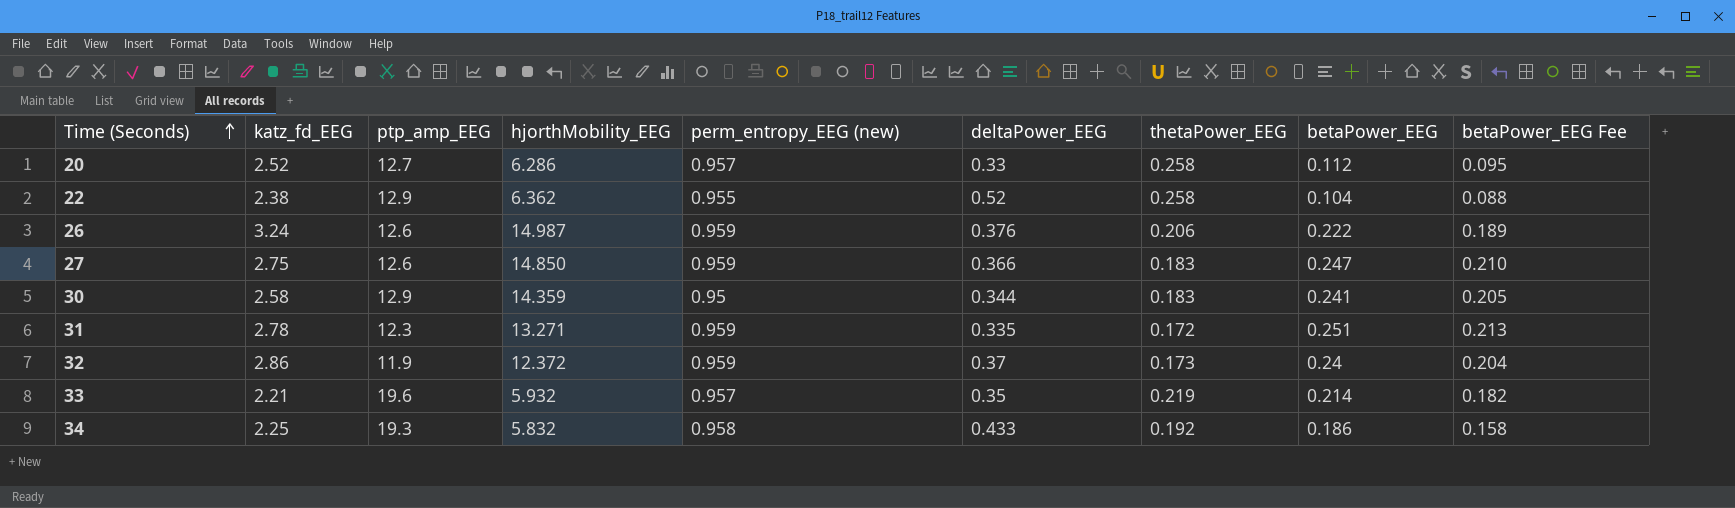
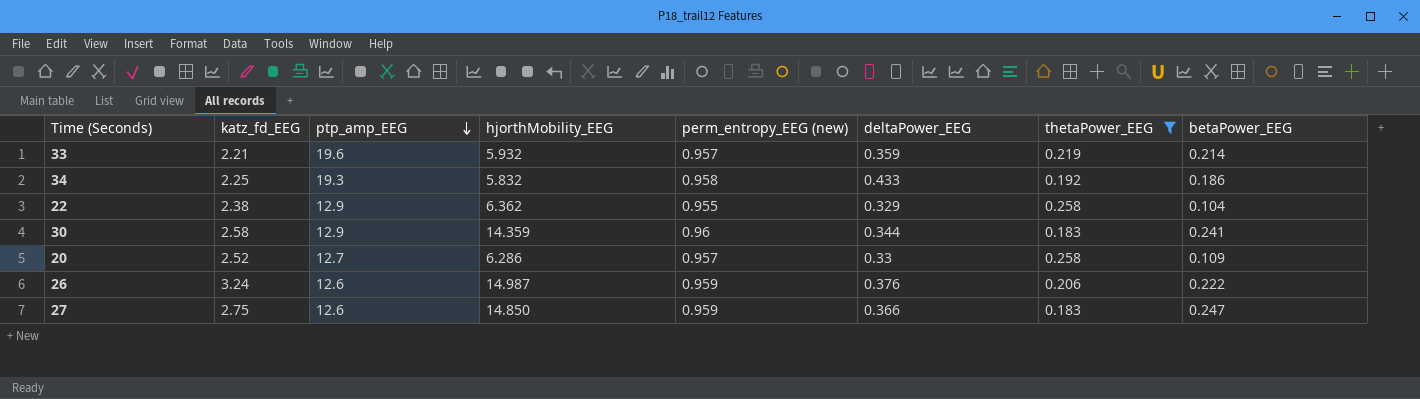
filter: none -> thetaPower_EEG >= 0.183
row order: Time (Seconds) ascending -> ptp_amp_EEG descending
column betaPower_EEG Fee | formula: [betaPower_EEG] * 0.85 -> none
33 | deltaPower_EEG: 0.35 -> 0.359
22 | deltaPower_EEG: 0.52 -> 0.329
30 | perm_entropy_EEG (new): 0.95 -> 0.96
20 | betaPower_EEG: 0.112 -> 0.109

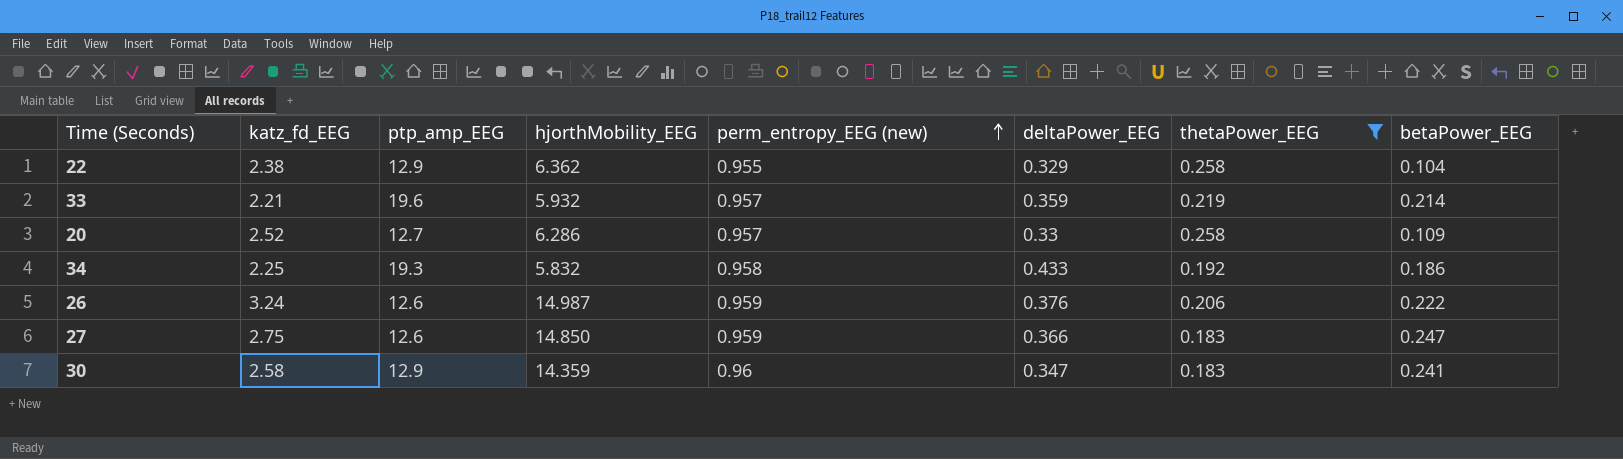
row order: ptp_amp_EEG descending -> perm_entropy_EEG (new) ascending
30 | deltaPower_EEG: 0.344 -> 0.347

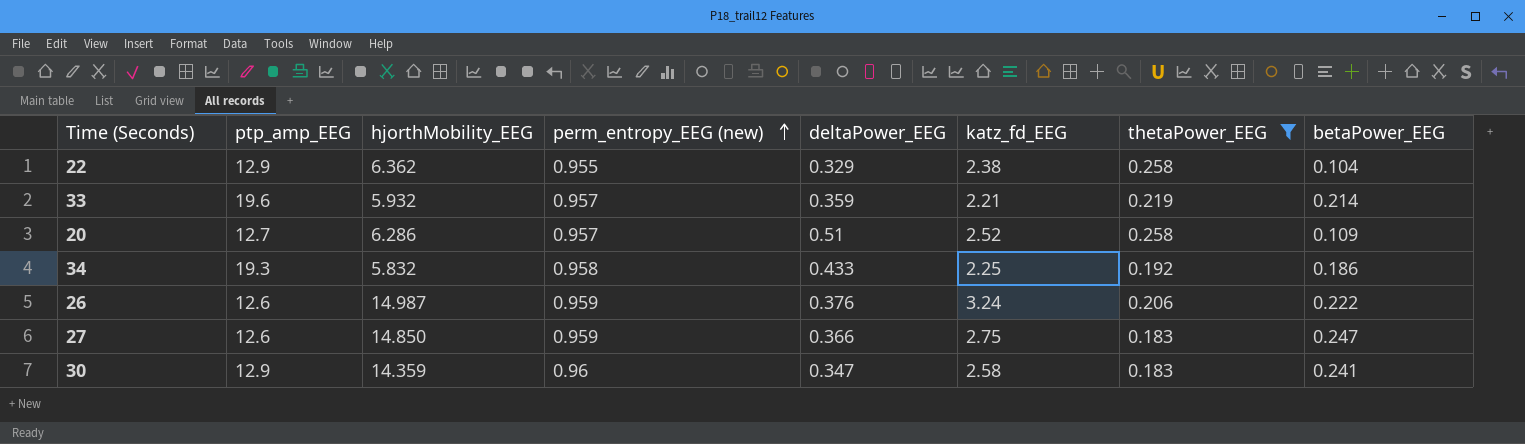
column katz_fd_EEG | position: 2 -> 6
20 | deltaPower_EEG: 0.33 -> 0.51

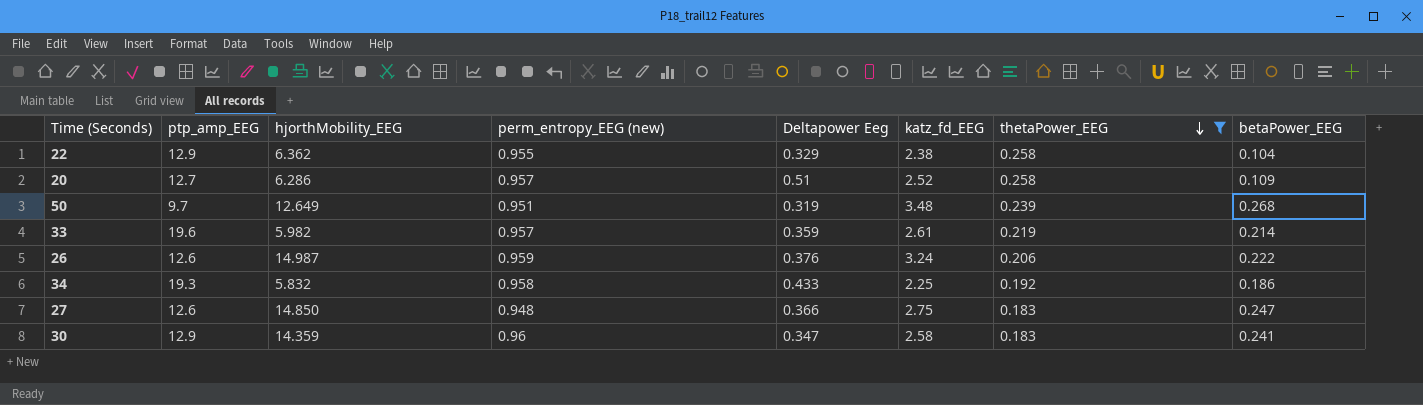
row order: perm_entropy_EEG (new) ascending -> thetaPower_EEG descending
column name: deltaPower_EEG -> Deltapower Eeg
row 50: none -> 9.7 | 12.649 | 0.951 | 0.319 | 3.48 | 0.239 | 0.268
33 | hjorthMobility_EEG: 5.932 -> 5.982
33 | katz_fd_EEG: 2.21 -> 2.61
27 | perm_entropy_EEG (new): 0.959 -> 0.948

